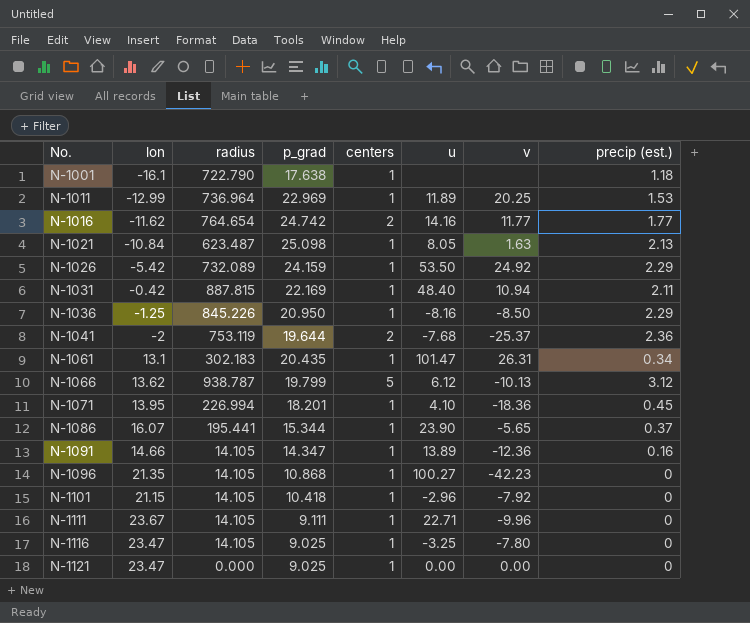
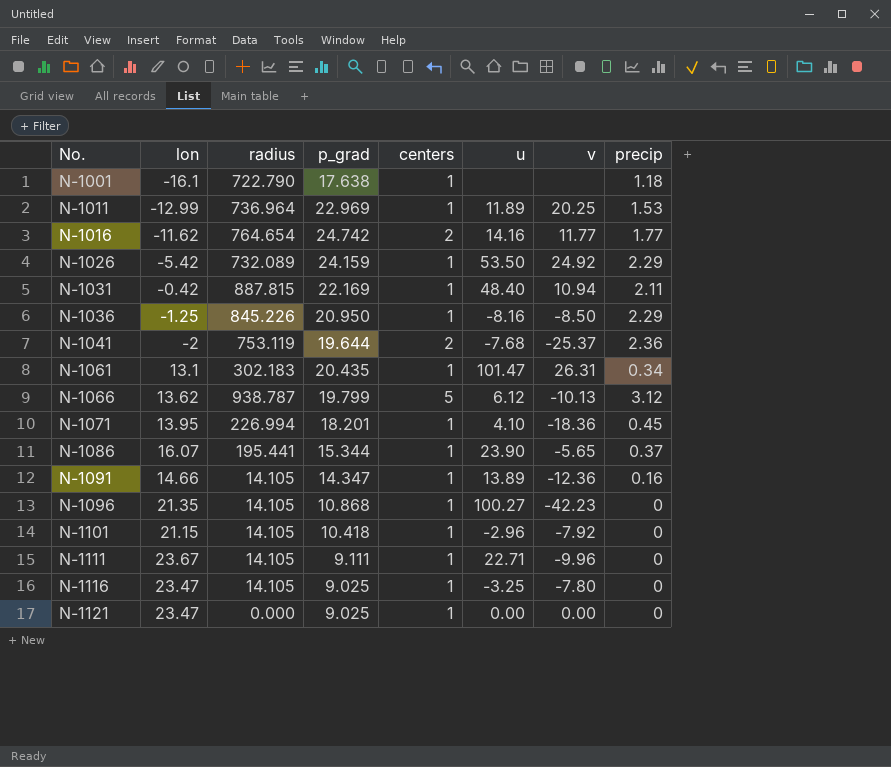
column name: precip (est.) -> precip
row N-1021: -10.84 | 623.487 | 25.098 | 1 | 8.05 | 1.63 | 2.13 -> none

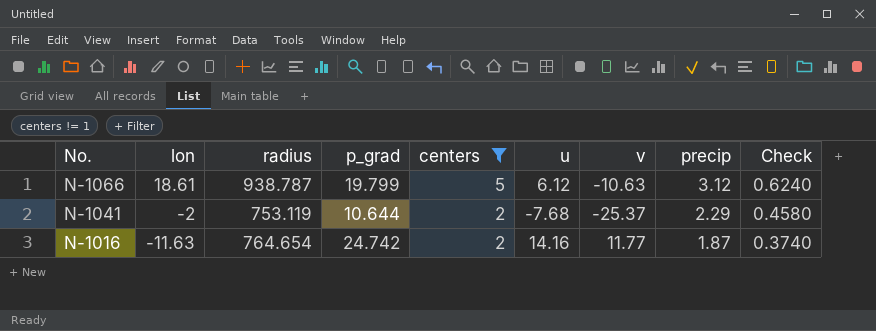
filter: none -> centers != 1
row order: No. ascending -> No. descending
column Check | formula: none -> [precip] * 0.2
N-1066 | lon: 13.62 -> 18.61
N-1066 | v: -10.13 -> -10.63
N-1041 | p_grad: 19.644 -> 10.644
N-1041 | precip: 2.36 -> 2.29
N-1016 | lon: -11.62 -> -11.63
N-1016 | precip: 1.77 -> 1.87

